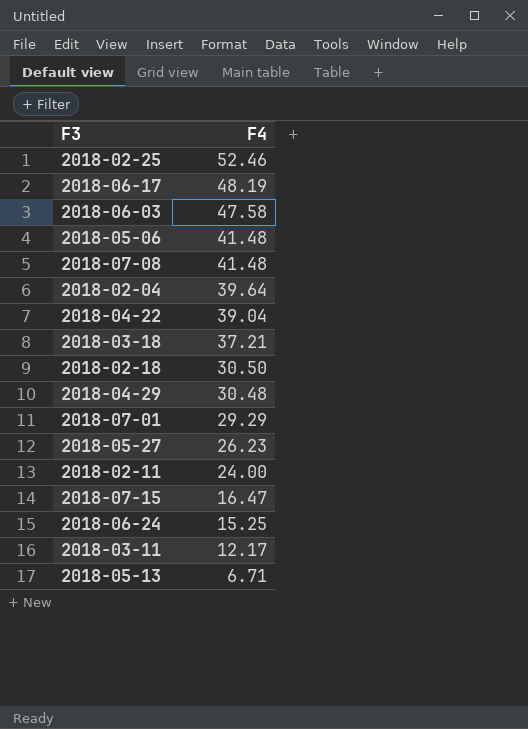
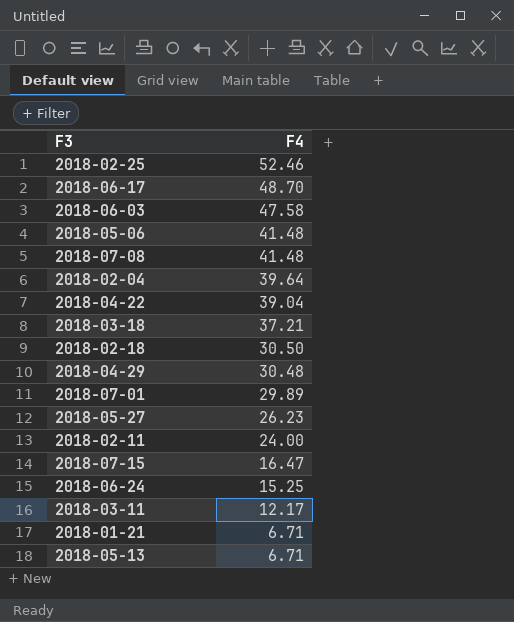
2018-06-17 | F4: 48.19 -> 48.70
2018-07-01 | F4: 29.29 -> 29.89
row 2018-01-21: none -> 6.71

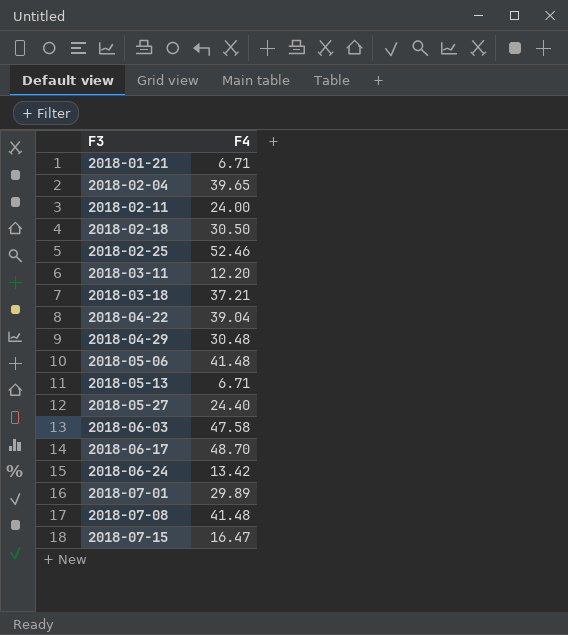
row order: F4 descending -> F3 ascending
2018-02-04 | F4: 39.64 -> 39.65
2018-03-11 | F4: 12.17 -> 12.20
2018-05-27 | F4: 26.23 -> 24.40
2018-06-24 | F4: 15.25 -> 13.42

